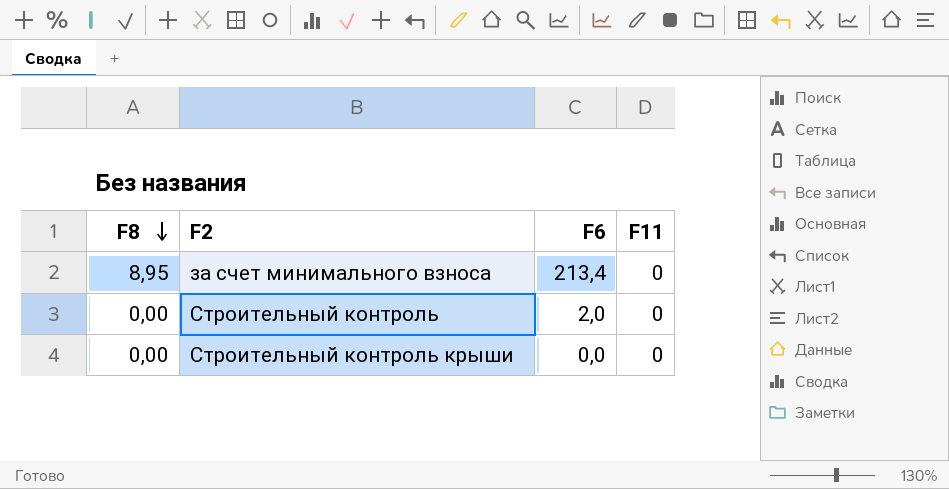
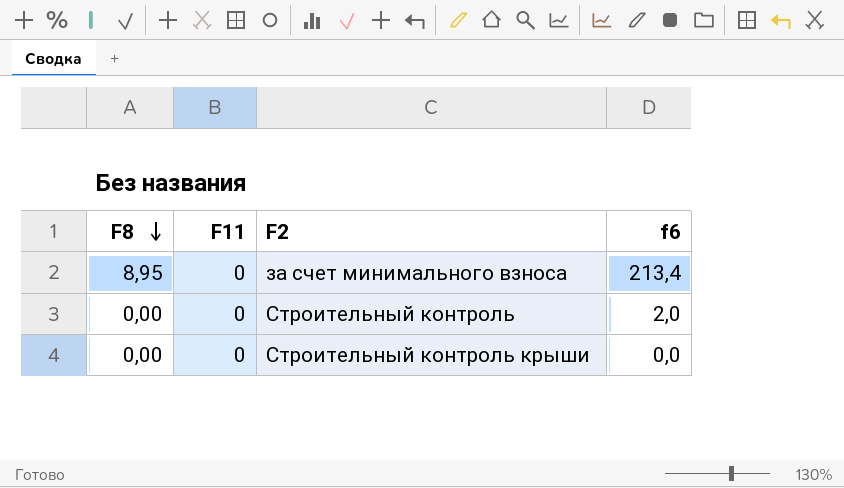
column F11 | position: 4 -> 2
column name: F6 -> f6

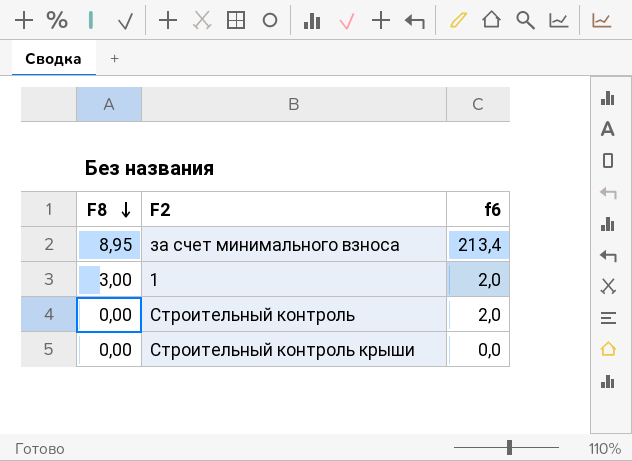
column F11 | position: 2 -> none
row 1: none -> 3,00 | 2,0

